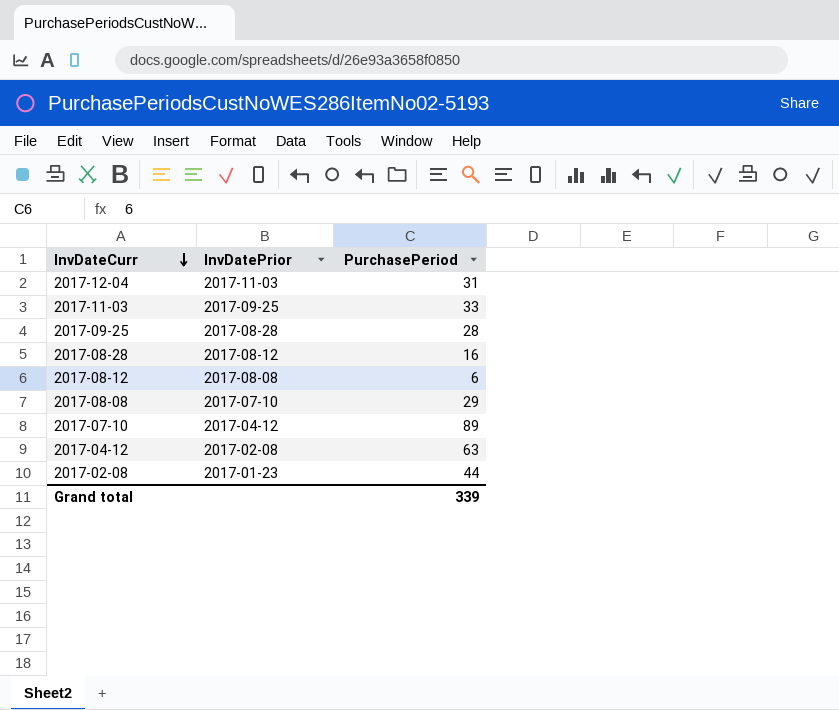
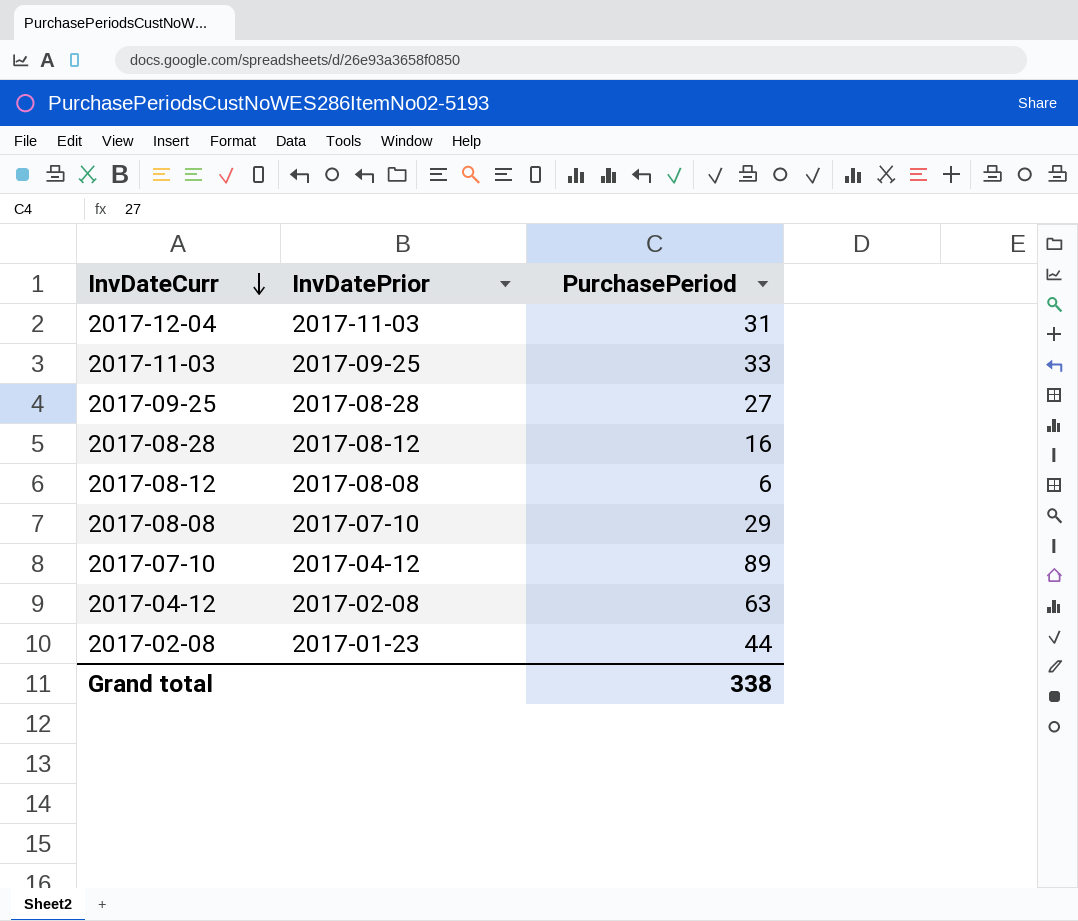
2017-09-25 | PurchasePeriod: 28 -> 27
Grand total | PurchasePeriod: 339 -> 338

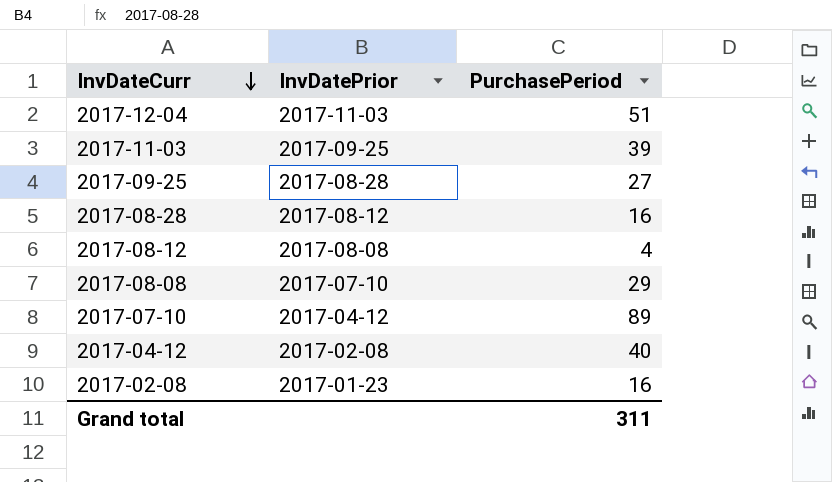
2017-12-04 | PurchasePeriod: 31 -> 51
2017-11-03 | PurchasePeriod: 33 -> 39
2017-08-12 | PurchasePeriod: 6 -> 4
2017-04-12 | PurchasePeriod: 63 -> 40
2017-02-08 | PurchasePeriod: 44 -> 16
Grand total | PurchasePeriod: 338 -> 311

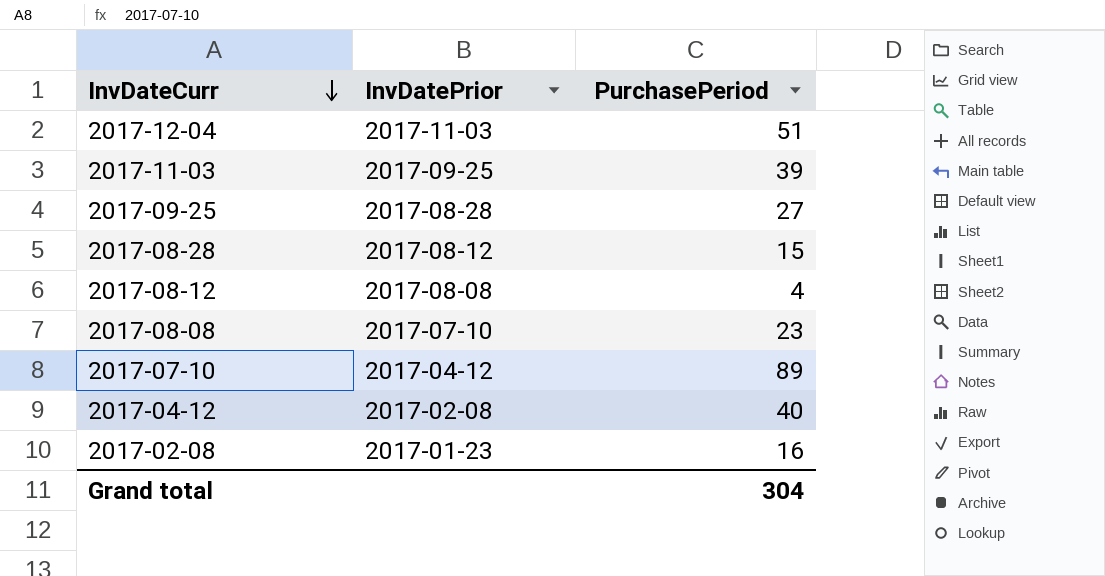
2017-08-28 | PurchasePeriod: 16 -> 15
2017-08-08 | PurchasePeriod: 29 -> 23
Grand total | PurchasePeriod: 311 -> 304

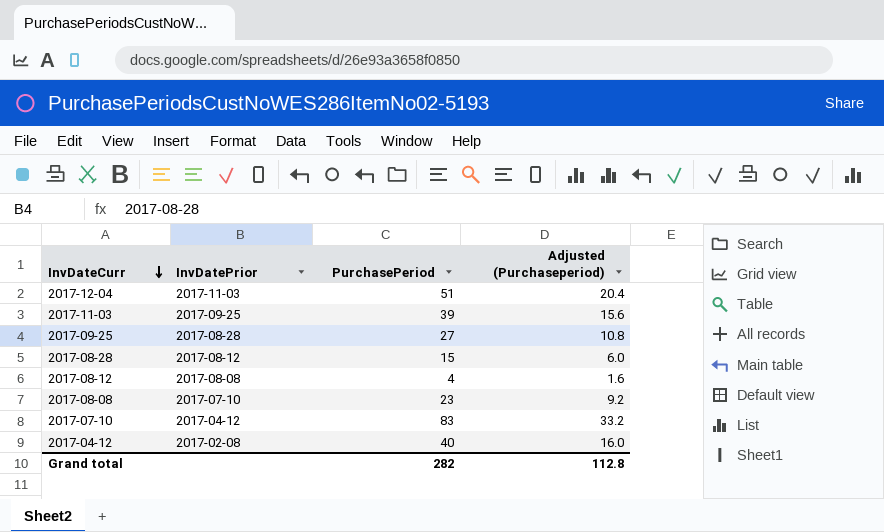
column Adjusted (Purchaseperiod) | formula: none -> [PurchasePeriod] * 0.4
row 2017-02-08: 2017-01-23 | 16 -> none
2017-07-10 | PurchasePeriod: 89 -> 83
Grand total | PurchasePeriod: 304 -> 282

